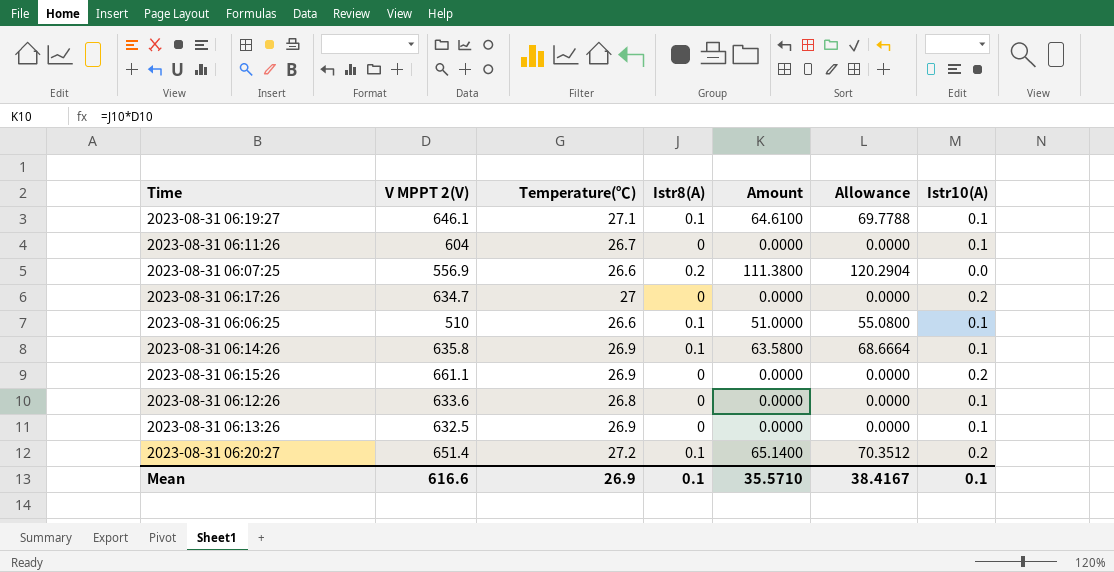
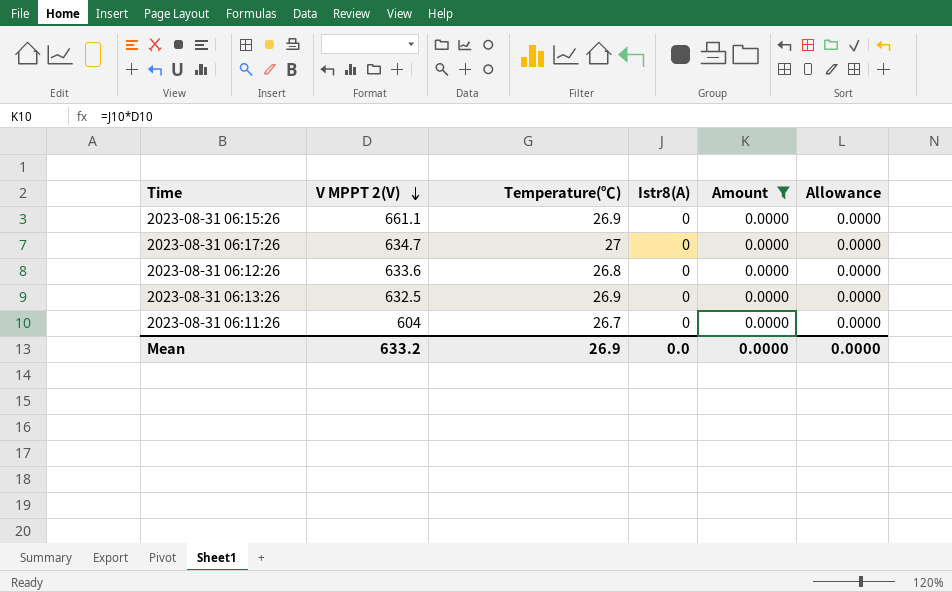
filter: none -> Amount = 0.0000
row order: none -> V MPPT 2(V) descending
column Istr10(A) | position: 7 -> none
Mean | V MPPT 2(V): 616.6 -> 633.2
Mean | Istr8(A): 0.1 -> 0.0
Mean | Amount: 35.5710 -> 0.0000
Mean | Allowance: 38.4167 -> 0.0000

